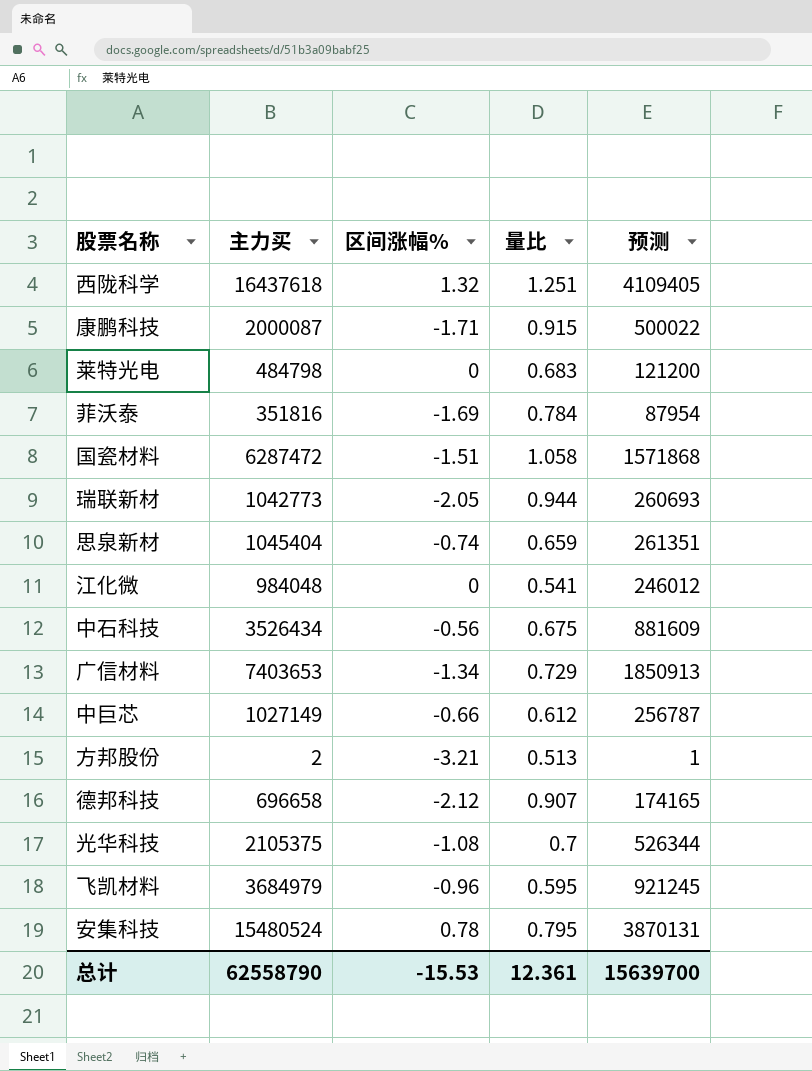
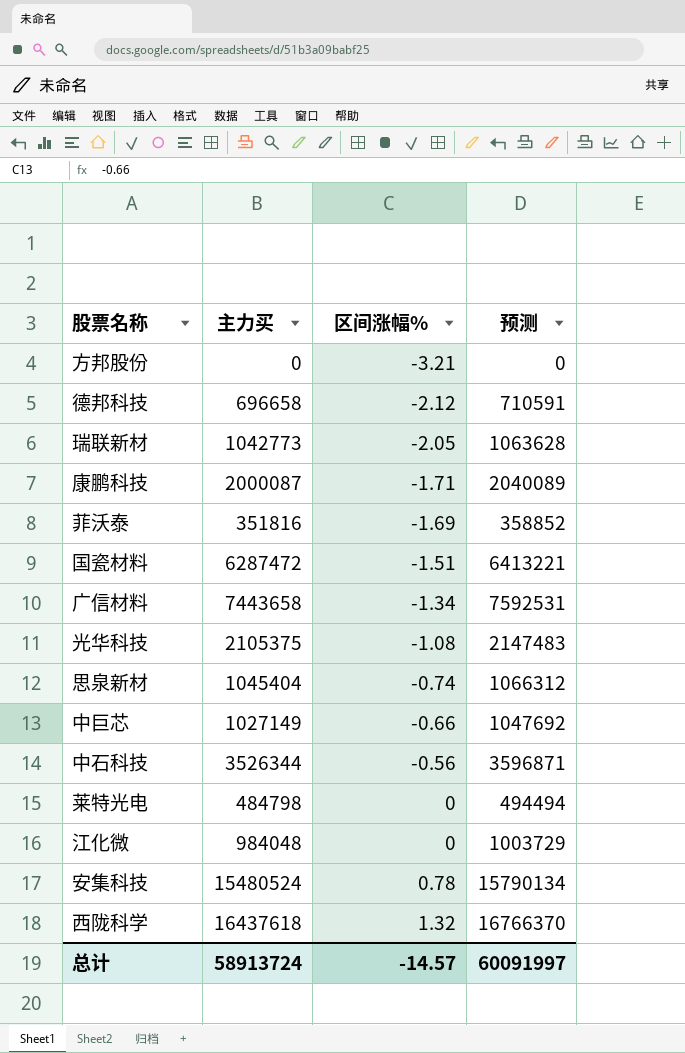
row order: none -> 区间涨幅% ascending
column 量比 | position: 4 -> none
column 预测 | formula: [主力买] * 0.25 -> [主力买] * 1.02
row 飞凯材料: 3684979 | -0.96 | 0.595 | 921245 -> none
方邦股份 | 主力买: 2 -> 0
广信材料 | 主力买: 7403653 -> 7443658
中石科技 | 主力买: 3526434 -> 3526344
总计 | 主力买: 62558790 -> 58913724
总计 | 区间涨幅%: -15.53 -> -14.57
总计 | 预测: 15639700 -> 60091997

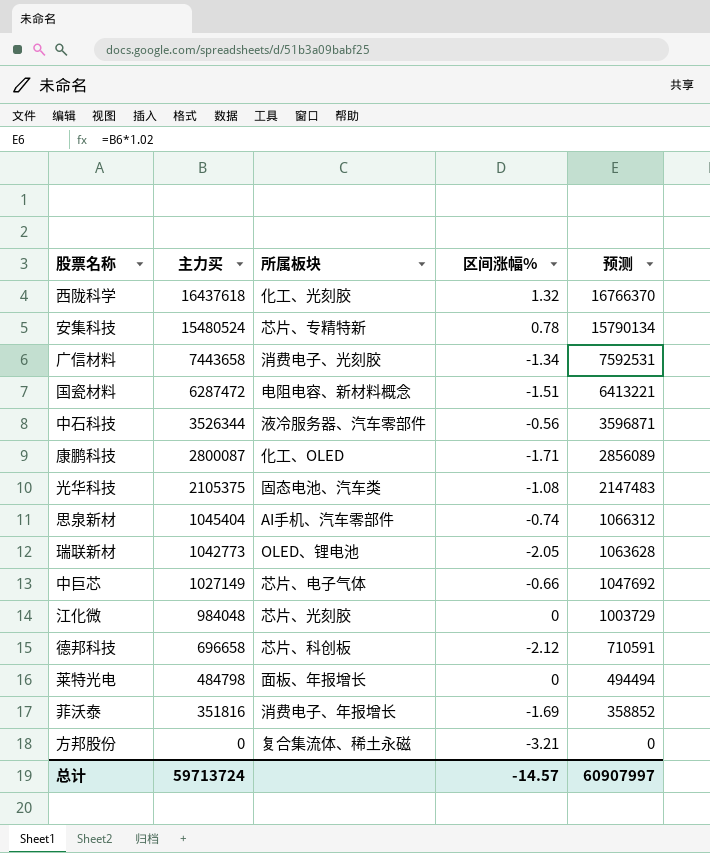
row order: 区间涨幅% ascending -> 主力买 descending
column 所属板块 | position: none -> 3
康鹏科技 | 主力买: 2000087 -> 2800087
康鹏科技 | 预测: 2040089 -> 2856089
总计 | 主力买: 58913724 -> 59713724
总计 | 预测: 60091997 -> 60907997

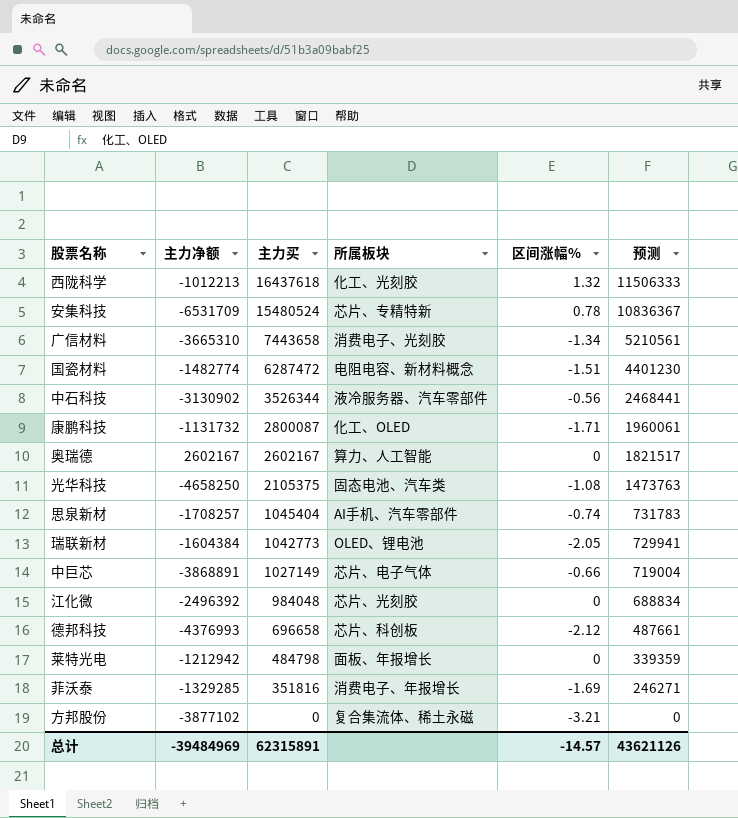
column 主力净额 | position: none -> 2
column 预测 | formula: [主力买] * 1.02 -> [主力买] * 0.7
row 奥瑞德: none -> 2602167 | 2602167 | 算力、人工智能 | 0 | 1821517
总计 | 主力买: 59713724 -> 62315891
总计 | 预测: 60907997 -> 43621126

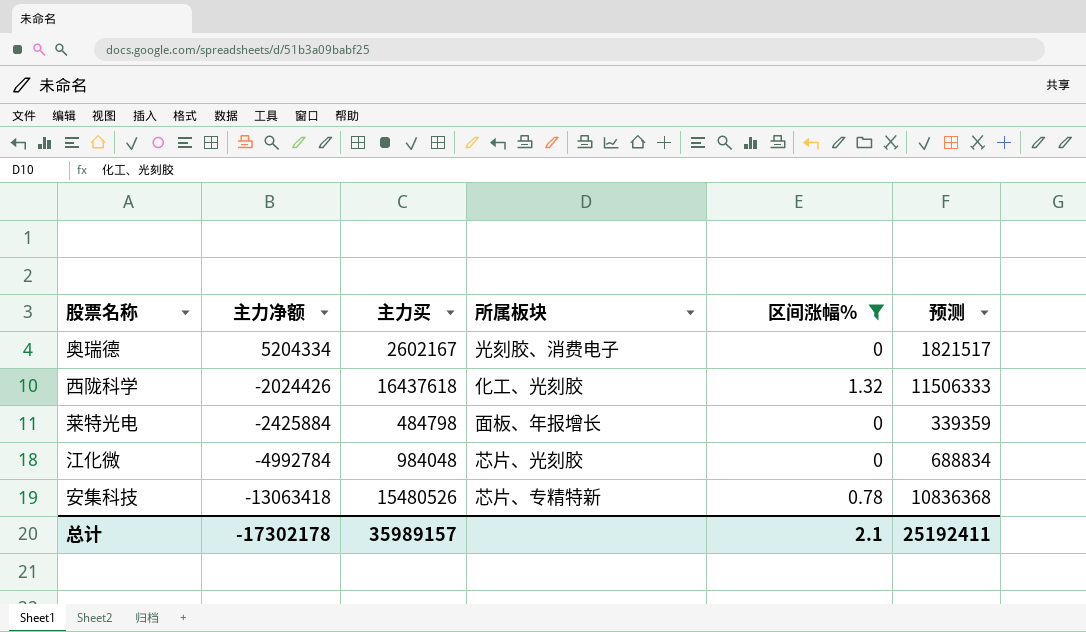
filter: none -> 区间涨幅% >= 0
row order: 主力买 descending -> 主力净额 descending
奥瑞德 | 主力净额: 2602167 -> 5204334
奥瑞德 | 所属板块: 算力、人工智能 -> 光刻胶、消费电子
西陇科学 | 主力净额: -1012213 -> -2024426
莱特光电 | 主力净额: -1212942 -> -2425884
江化微 | 主力净额: -2496392 -> -4992784
安集科技 | 主力净额: -6531709 -> -13063418
安集科技 | 主力买: 15480524 -> 15480526
安集科技 | 预测: 10836367 -> 10836368
总计 | 主力净额: -39484969 -> -17302178
总计 | 主力买: 62315891 -> 35989157
总计 | 区间涨幅%: -14.57 -> 2.1
总计 | 预测: 43621126 -> 25192411

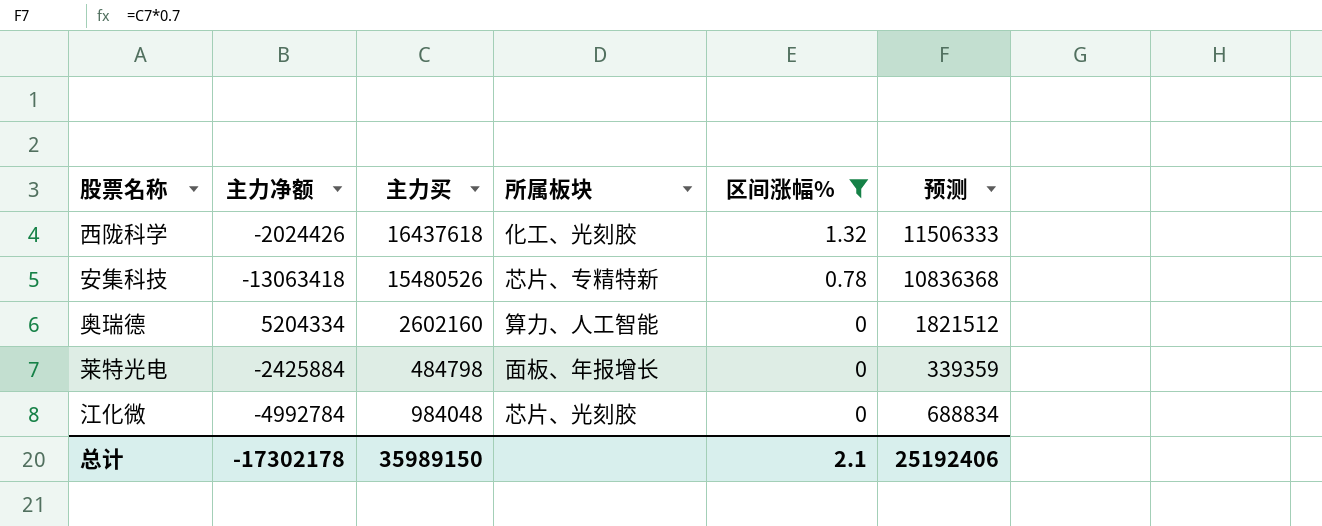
row order: 主力净额 descending -> 区间涨幅% descending
奥瑞德 | 主力买: 2602167 -> 2602160
奥瑞德 | 所属板块: 光刻胶、消费电子 -> 算力、人工智能
奥瑞德 | 预测: 1821517 -> 1821512
总计 | 主力买: 35989157 -> 35989150
总计 | 预测: 25192411 -> 25192406

